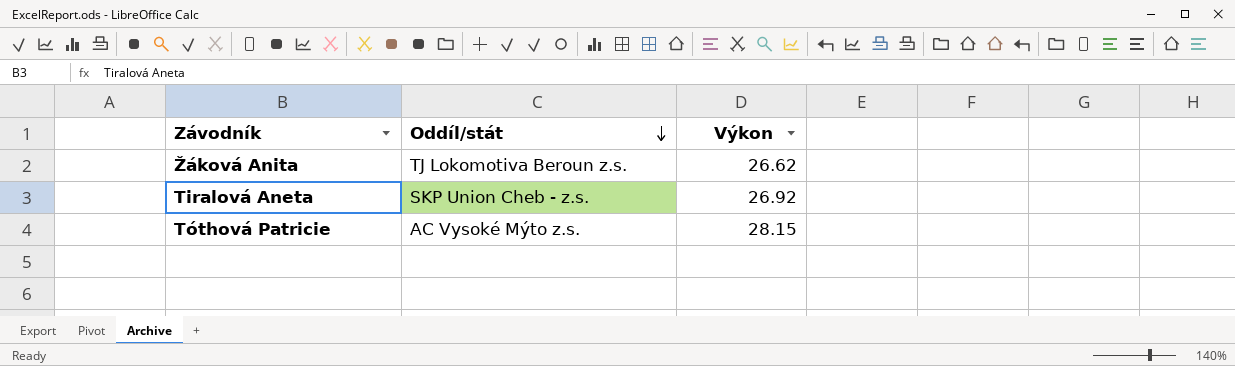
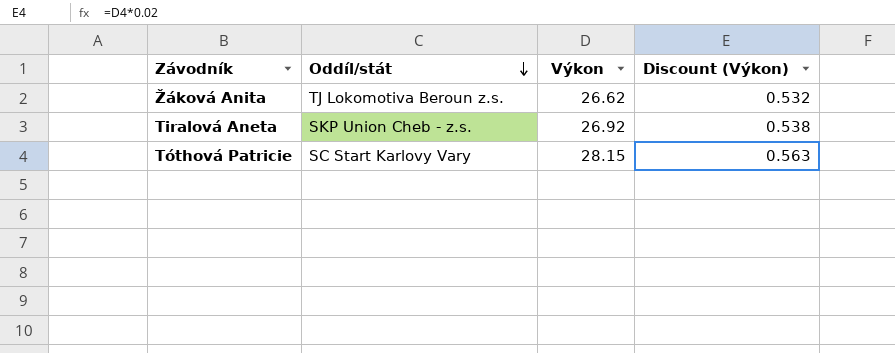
column Discount (Výkon) | formula: none -> [Výkon] * 0.02
Tóthová Patricie | Oddíl/stát: AC Vysoké Mýto z.s. -> SC Start Karlovy Vary

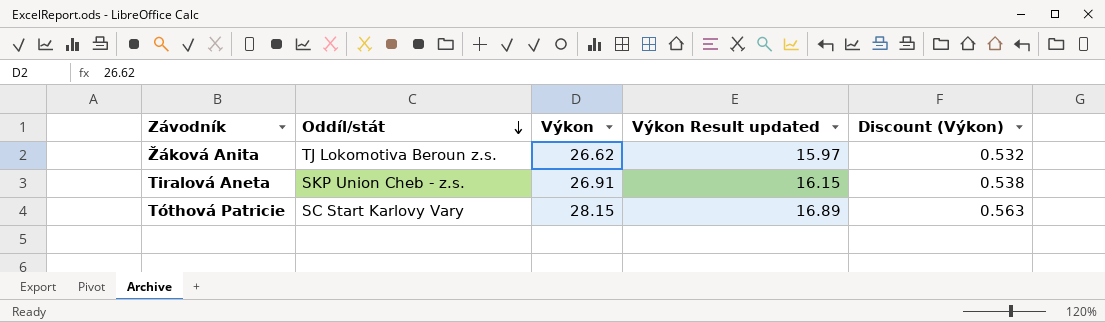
column Výkon Result updated | formula: none -> [Výkon] * 0.6
Tiralová Aneta | Výkon: 26.92 -> 26.91

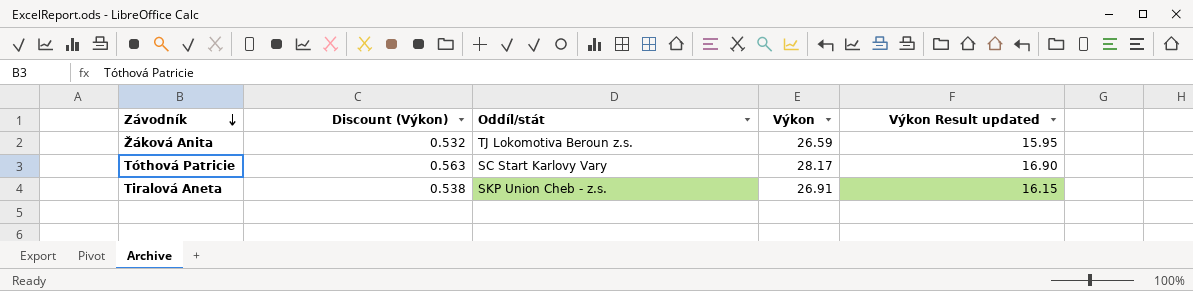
row order: Oddíl/stát descending -> Závodník descending
column Discount (Výkon) | position: 5 -> 2
Žáková Anita | Výkon: 26.62 -> 26.59
Žáková Anita | Výkon Result updated: 15.97 -> 15.95
Tóthová Patricie | Výkon: 28.15 -> 28.17
Tóthová Patricie | Výkon Result updated: 16.89 -> 16.90

